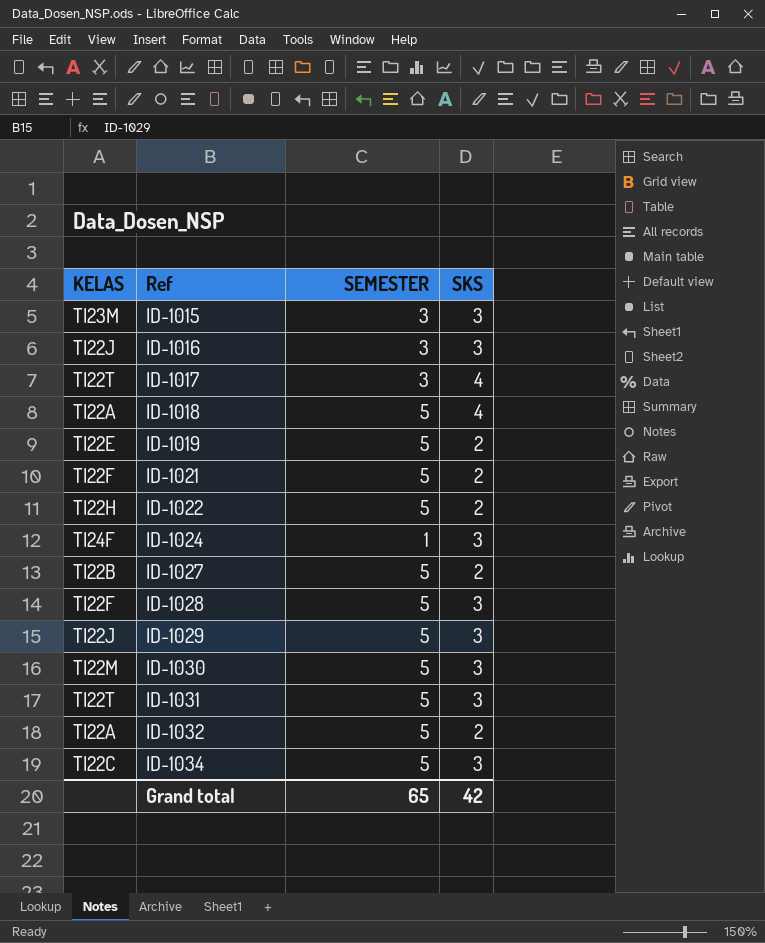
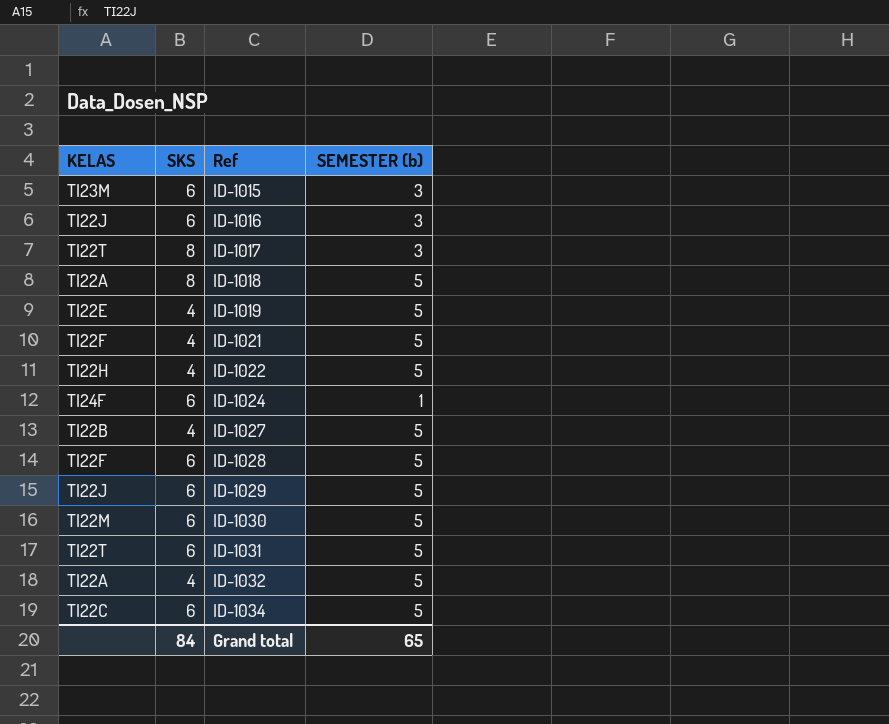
column SKS | position: 4 -> 2
column name: SEMESTER -> SEMESTER (b)
ID-1015 | SKS: 3 -> 6
ID-1016 | SKS: 3 -> 6
ID-1017 | SKS: 4 -> 8
ID-1018 | SKS: 4 -> 8
ID-1019 | SKS: 2 -> 4
ID-1021 | SKS: 2 -> 4
ID-1022 | SKS: 2 -> 4
ID-1024 | SKS: 3 -> 6
ID-1027 | SKS: 2 -> 4
ID-1028 | SKS: 3 -> 6
ID-1029 | SKS: 3 -> 6
ID-1030 | SKS: 3 -> 6
ID-1031 | SKS: 3 -> 6
ID-1032 | SKS: 2 -> 4
ID-1034 | SKS: 3 -> 6
Grand total | SKS: 42 -> 84

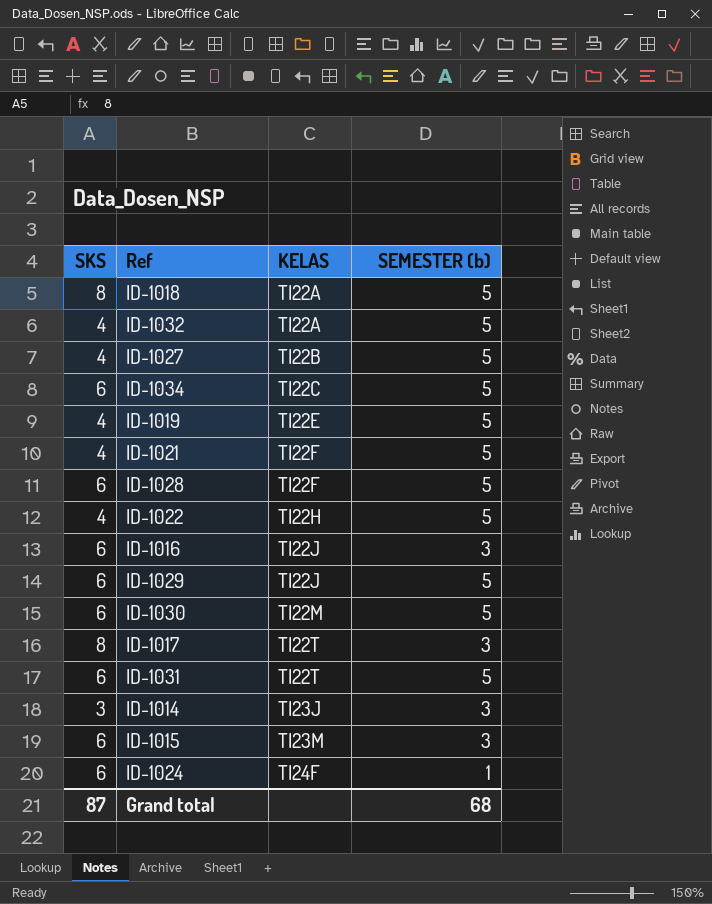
row order: Ref ascending -> KELAS ascending
column KELAS | position: 1 -> 3
row ID-1014: none -> 3 | TI23J | 3
Grand total | SKS: 84 -> 87
Grand total | SEMESTER (b): 65 -> 68

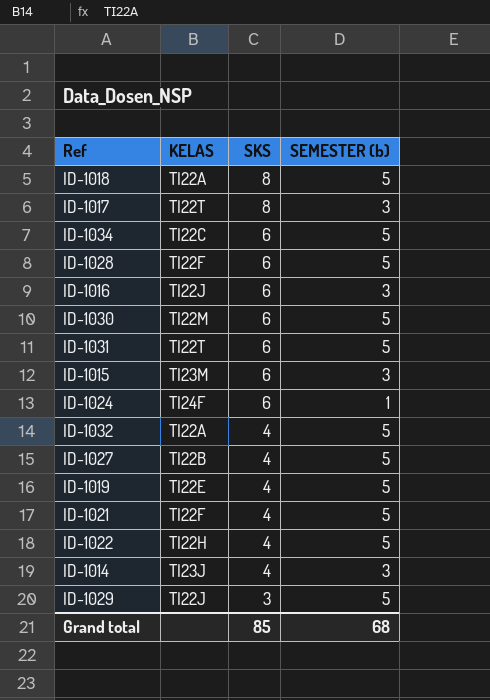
row order: KELAS ascending -> SKS descending
column SKS | position: 1 -> 3
ID-1014 | SKS: 3 -> 4
ID-1029 | SKS: 6 -> 3
Grand total | SKS: 87 -> 85

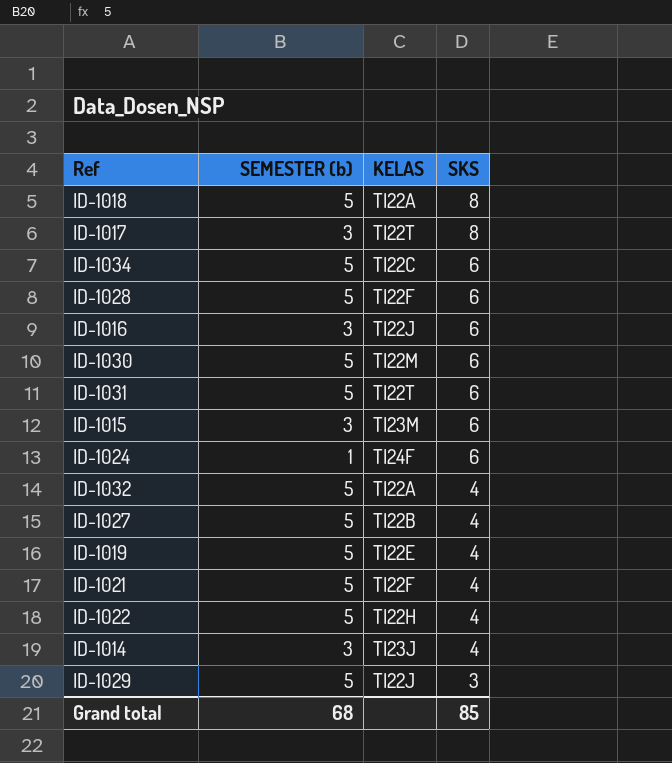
column SEMESTER (b) | position: 4 -> 2

